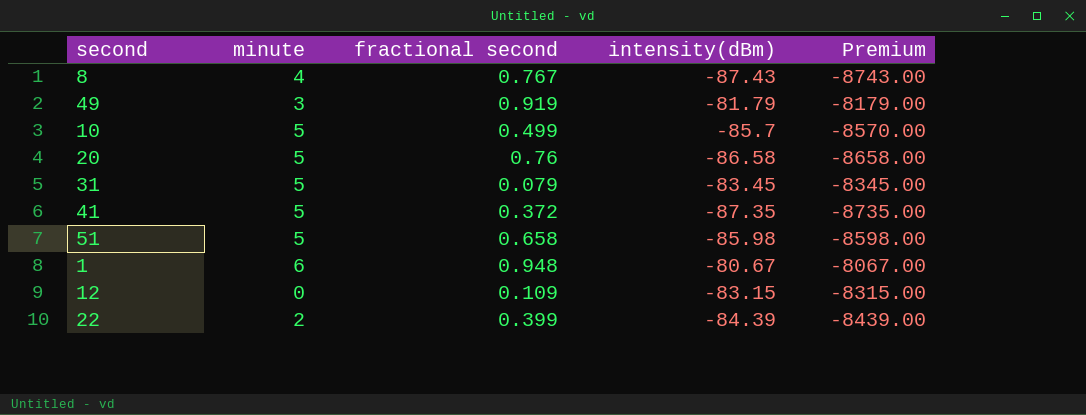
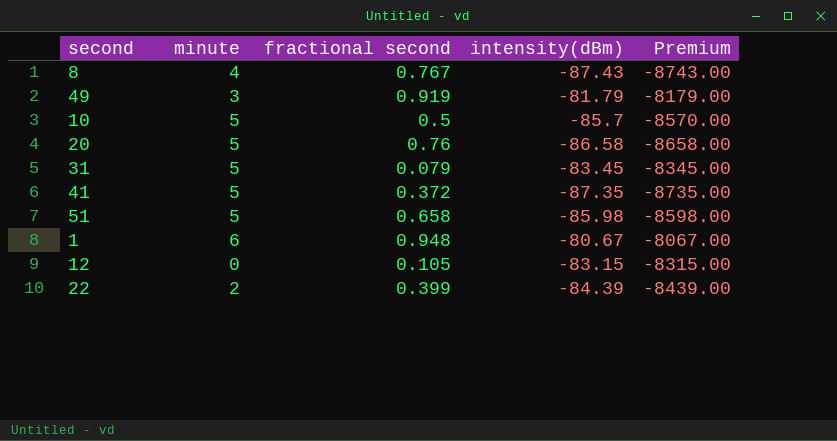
10 | fractional second: 0.499 -> 0.5
12 | fractional second: 0.109 -> 0.105

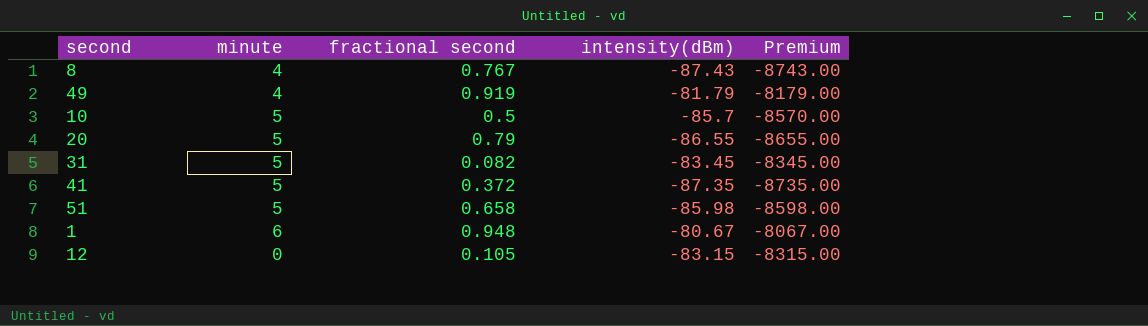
row 22: 2 | 0.399 | -84.39 | -8439.00 -> none
49 | minute: 3 -> 4
20 | fractional second: 0.76 -> 0.79
20 | intensity(dBm): -86.58 -> -86.55
20 | Premium: -8658.00 -> -8655.00
31 | fractional second: 0.079 -> 0.082

